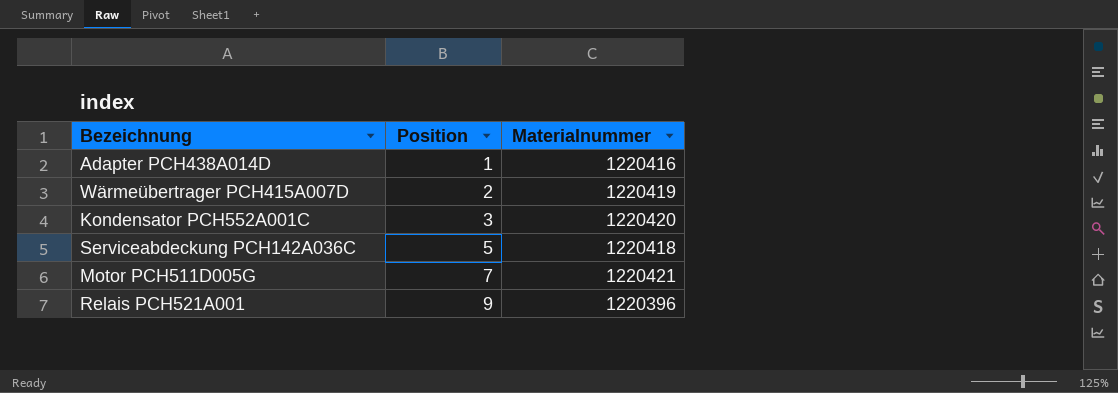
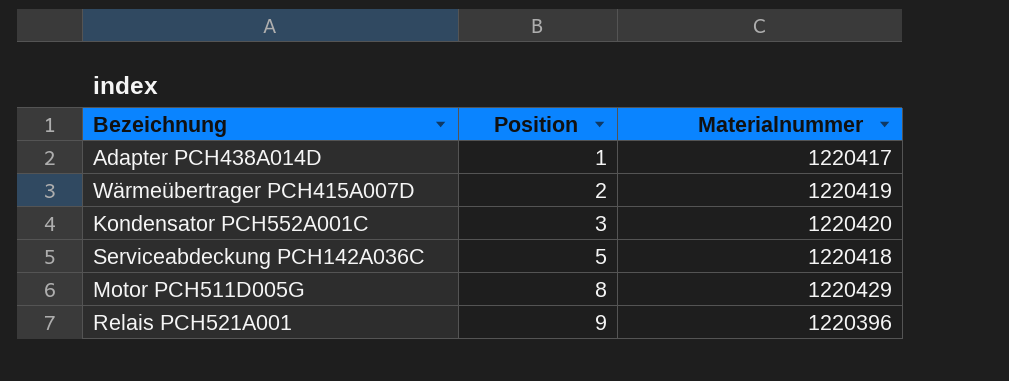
Adapter PCH438A014D | Materialnummer: 1220416 -> 1220417
Motor PCH511D005G | Position: 7 -> 8
Motor PCH511D005G | Materialnummer: 1220421 -> 1220429

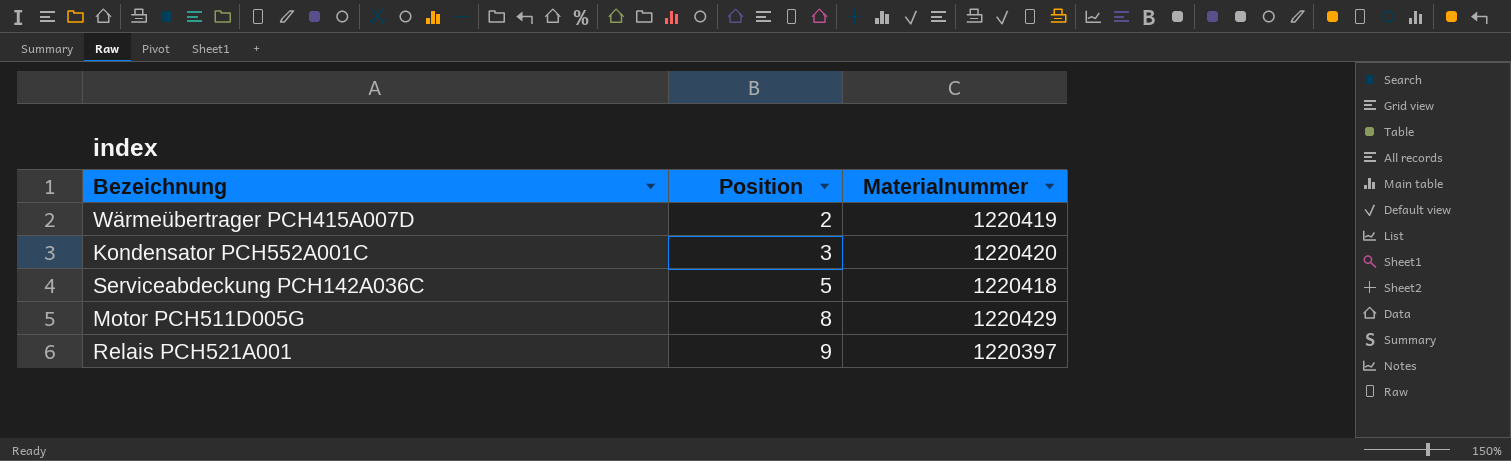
row Adapter PCH438A014D: 1 | 1220417 -> none
Relais PCH521A001 | Materialnummer: 1220396 -> 1220397

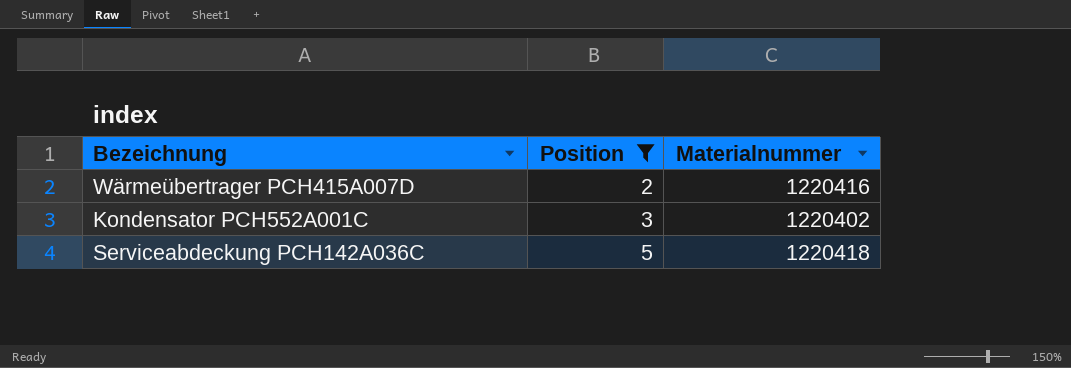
filter: none -> Position <= 5
Wärmeübertrager PCH415A007D | Materialnummer: 1220419 -> 1220416
Kondensator PCH552A001C | Materialnummer: 1220420 -> 1220402

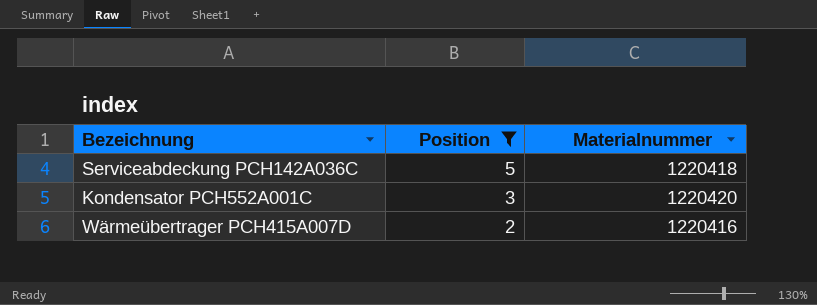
row order: Position ascending -> Position descending
Kondensator PCH552A001C | Materialnummer: 1220402 -> 1220420

